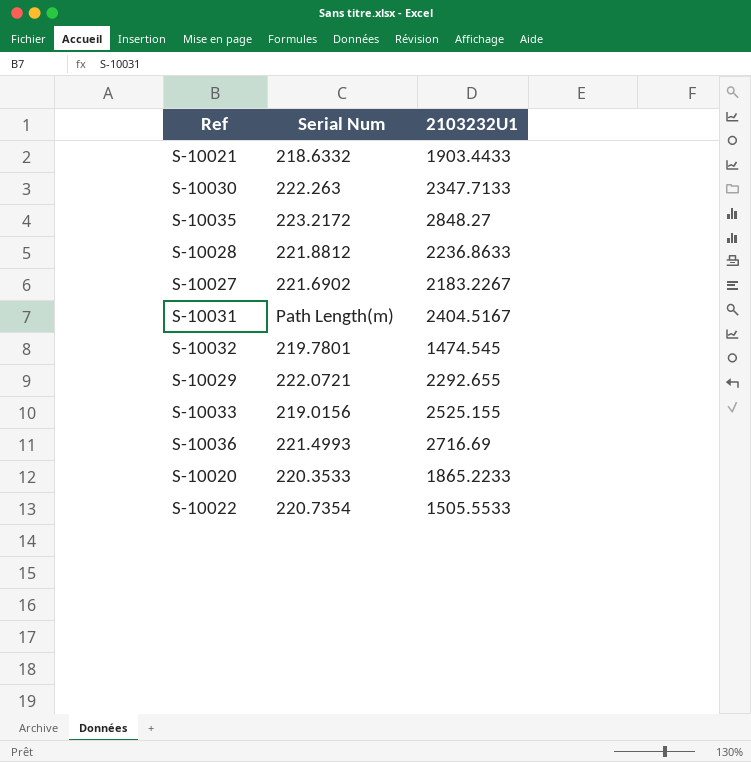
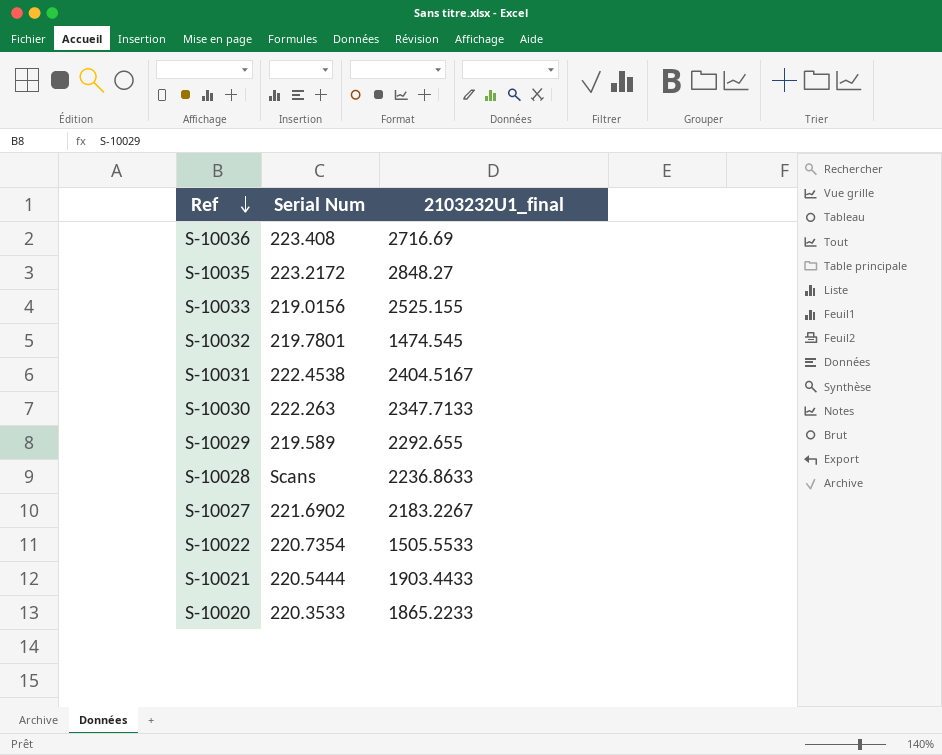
row order: none -> Ref descending
column name: 2103232U1 -> 2103232U1_final
S-10036 | Serial Num: 221.4993 -> 223.408
S-10031 | Serial Num: Path Length(m) -> 222.4538
S-10029 | Serial Num: 222.0721 -> 219.589
S-10028 | Serial Num: 221.8812 -> Scans
S-10021 | Serial Num: 218.6332 -> 220.5444

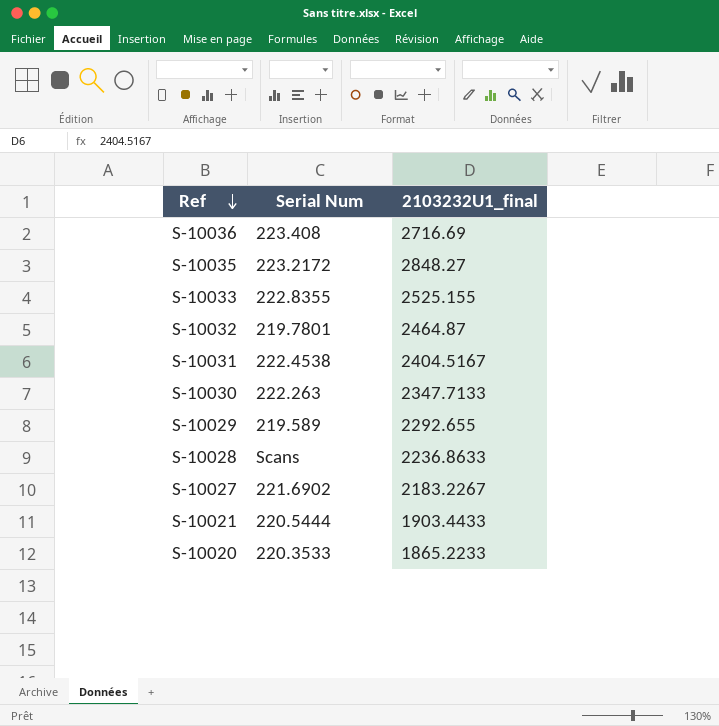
row S-10022: 220.7354 | 1505.5533 -> none
S-10033 | Serial Num: 219.0156 -> 222.8355
S-10032 | 2103232U1_final: 1474.545 -> 2464.87

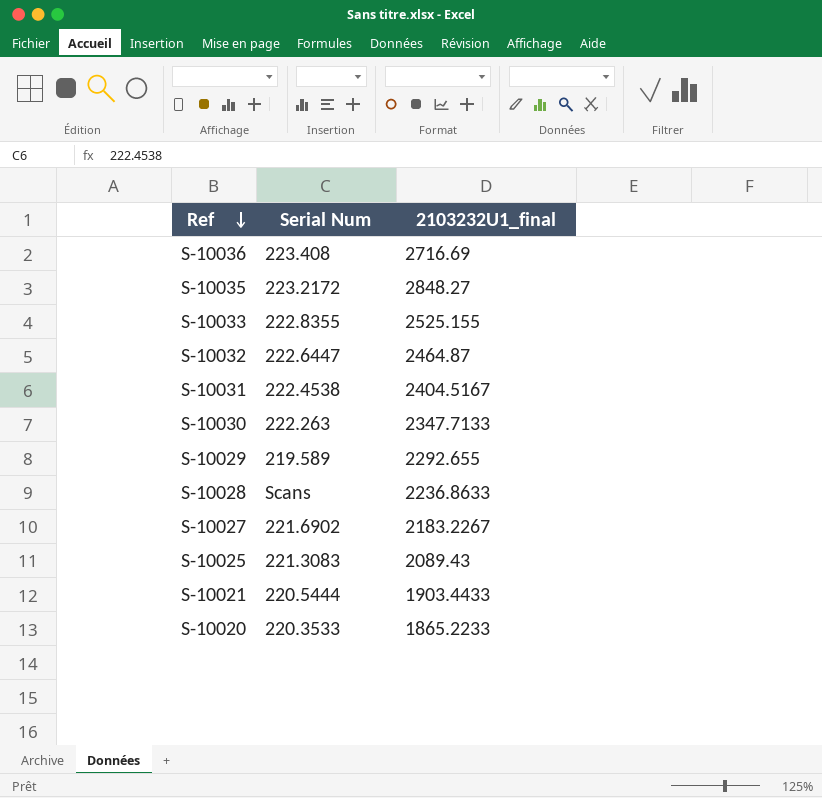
S-10032 | Serial Num: 219.7801 -> 222.6447
row S-10025: none -> 221.3083 | 2089.43

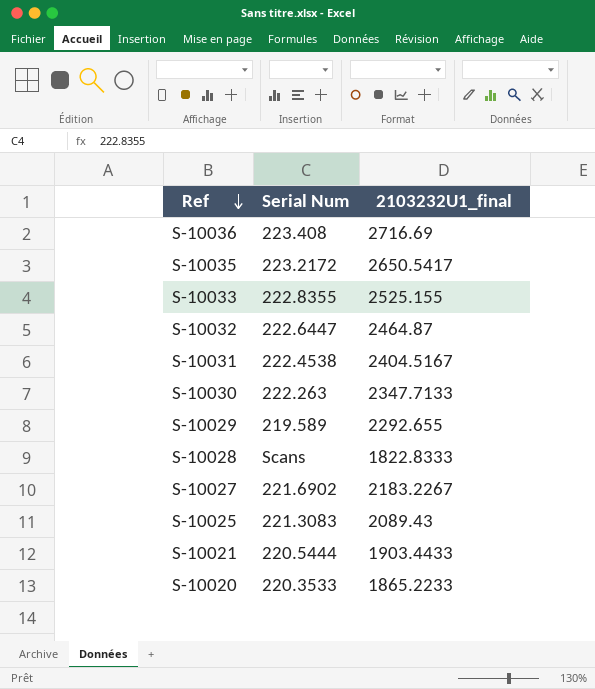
S-10035 | 2103232U1_final: 2848.27 -> 2650.5417
S-10028 | 2103232U1_final: 2236.8633 -> 1822.8333

